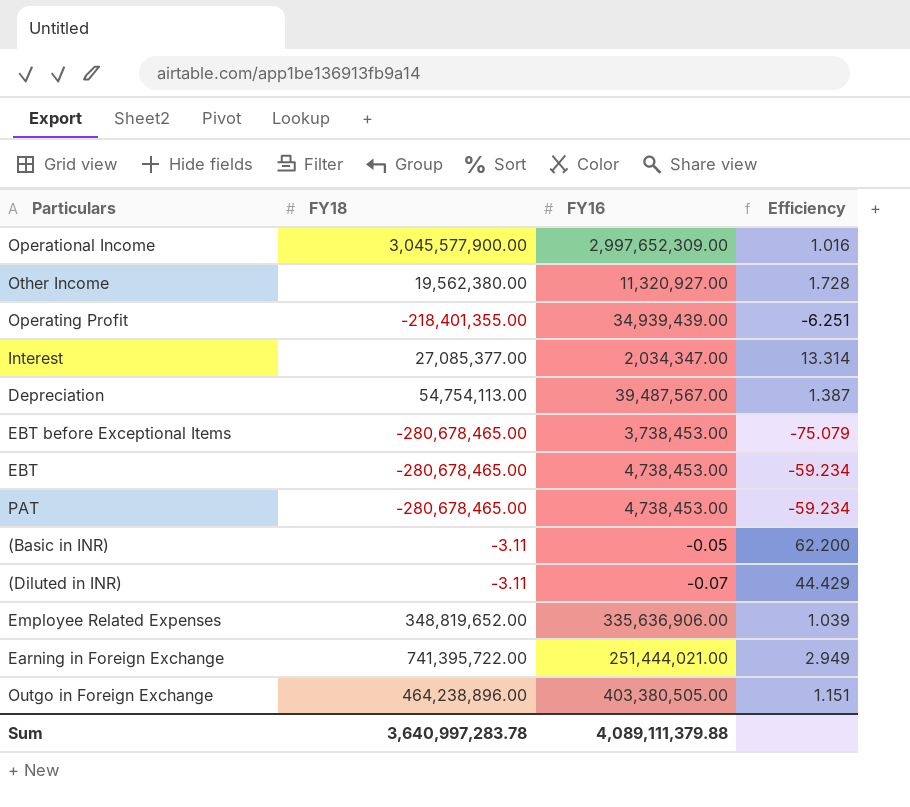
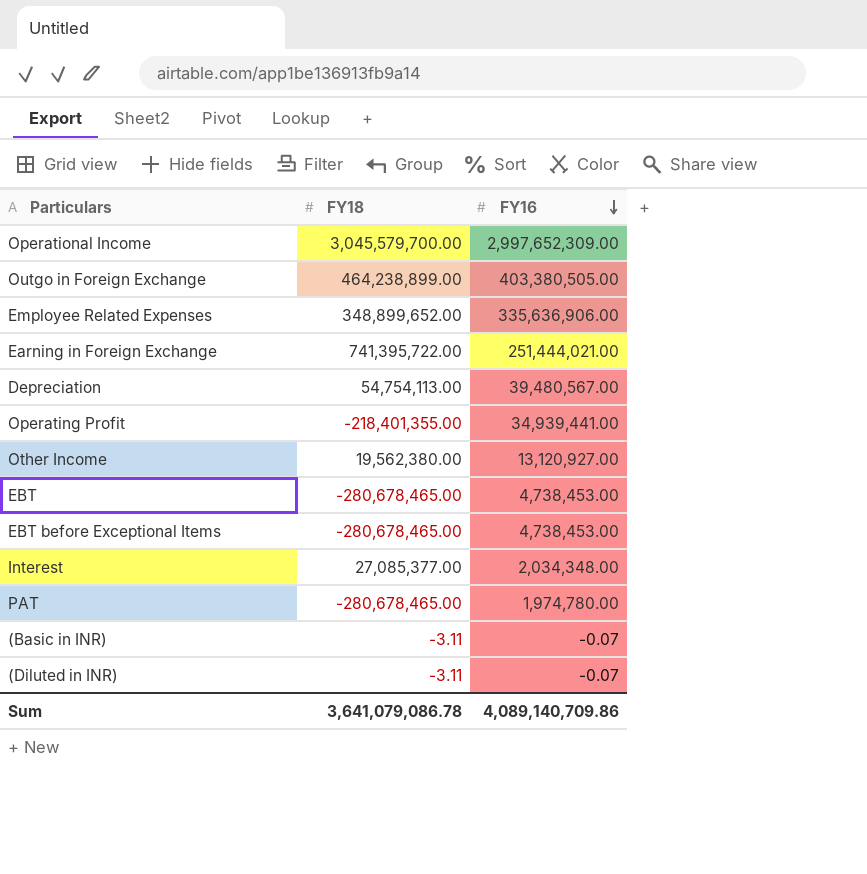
row order: none -> FY16 descending
column Efficiency | formula: [FY18] / [FY16] -> none
Operational Income | FY18: 3,045,577,900.00 -> 3,045,579,700.00
Outgo in Foreign Exchange | FY18: 464,238,896.00 -> 464,238,899.00
Employee Related Expenses | FY18: 348,819,652.00 -> 348,899,652.00
Depreciation | FY16: 39,487,567.00 -> 39,480,567.00
Operating Profit | FY16: 34,939,439.00 -> 34,939,441.00
Other Income | FY16: 11,320,927.00 -> 13,120,927.00
EBT before Exceptional Items | FY16: 3,738,453.00 -> 4,738,453.00
Interest | FY16: 2,034,347.00 -> 2,034,348.00
PAT | FY16: 4,738,453.00 -> 1,974,780.00
(Basic in INR) | FY16: -0.05 -> -0.07
Sum | FY18: 3,640,997,283.78 -> 3,641,079,086.78
Sum | FY16: 4,089,111,379.88 -> 4,089,140,709.86

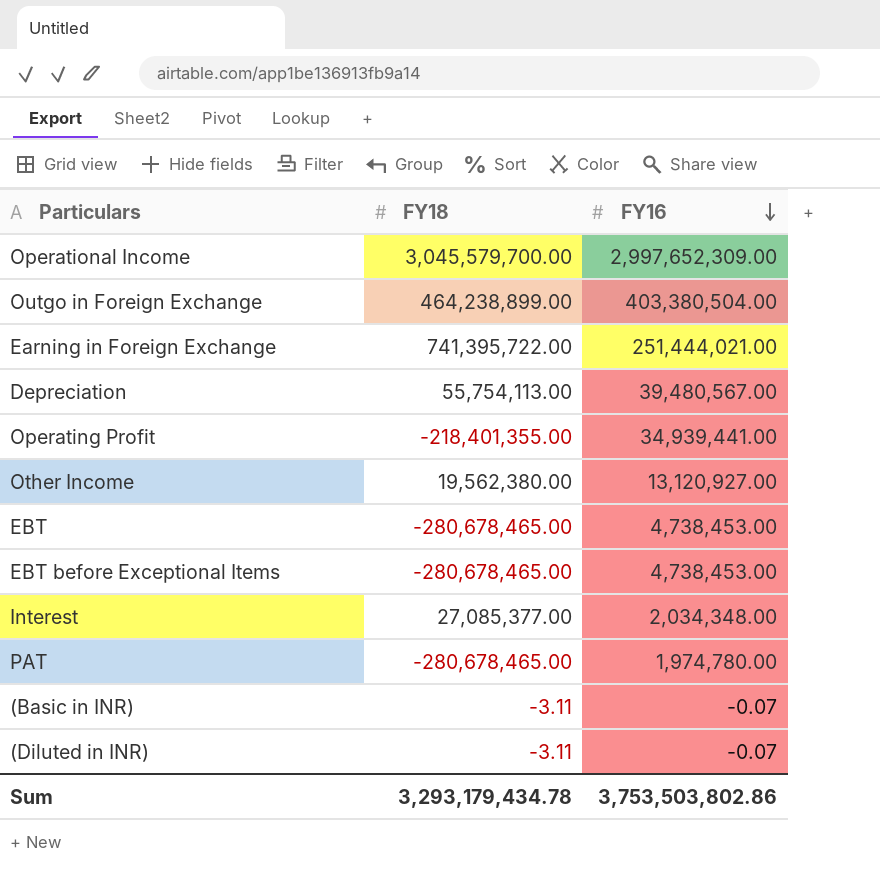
row Employee Related Expenses: 348,899,652.00 | 335,636,906.00 -> none
Outgo in Foreign Exchange | FY16: 403,380,505.00 -> 403,380,504.00
Depreciation | FY18: 54,754,113.00 -> 55,754,113.00
Sum | FY18: 3,641,079,086.78 -> 3,293,179,434.78
Sum | FY16: 4,089,140,709.86 -> 3,753,503,802.86

